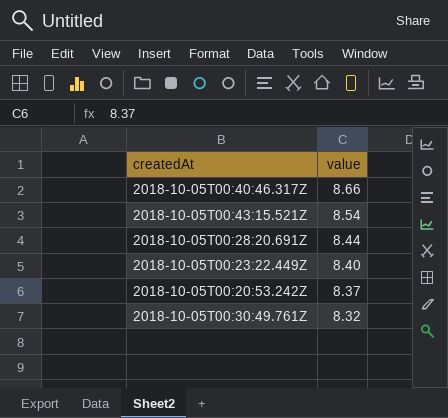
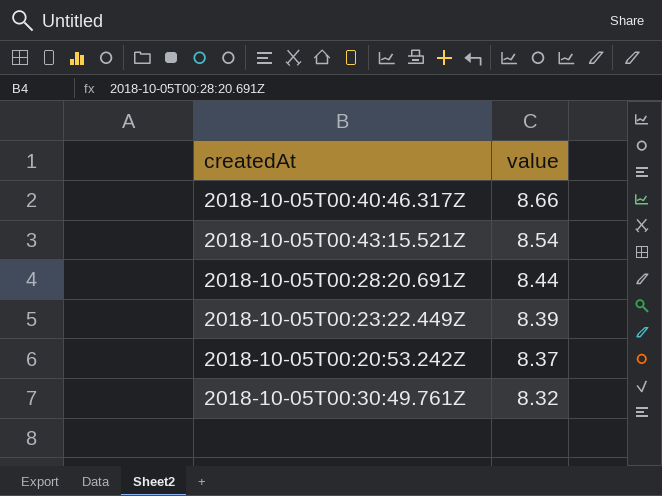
2018-10-05T00:23:22.449Z | value: 8.40 -> 8.39

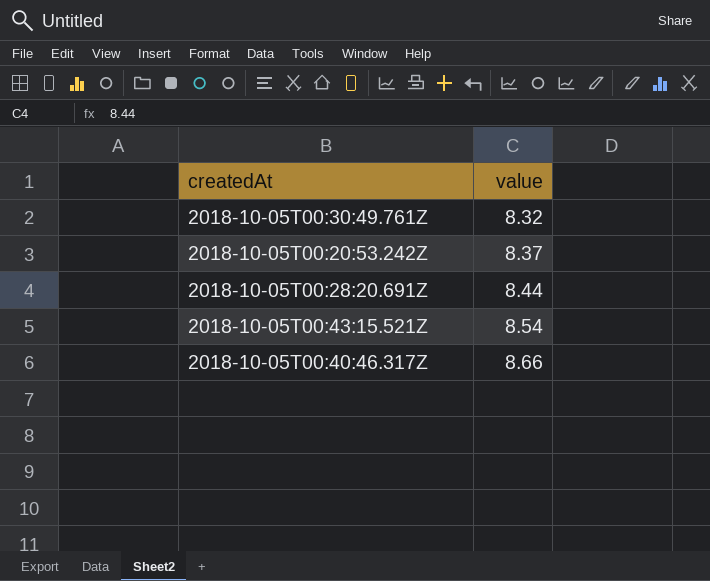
row order: value descending -> value ascending
row 2018-10-05T00:23:22.449Z: 8.39 -> none

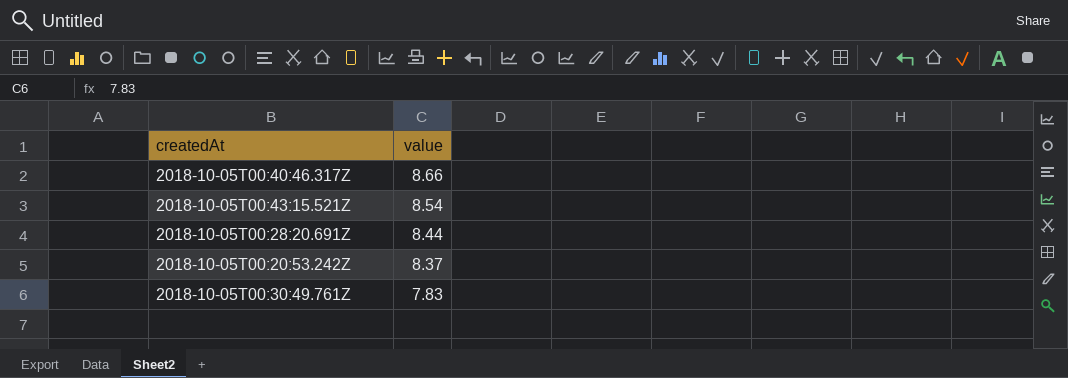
row order: value ascending -> value descending
2018-10-05T00:30:49.761Z | value: 8.32 -> 7.83

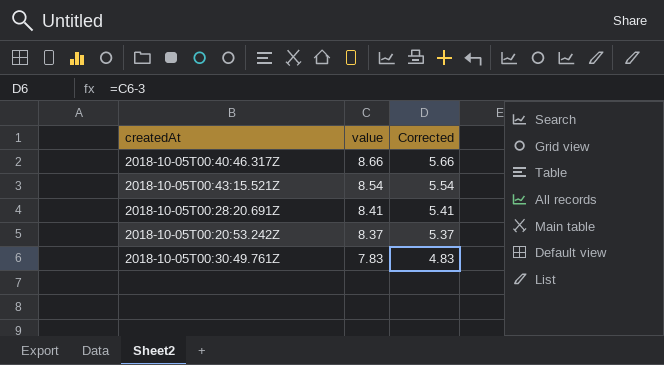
column Corrected | formula: none -> [value] - 3
2018-10-05T00:28:20.691Z | value: 8.44 -> 8.41

